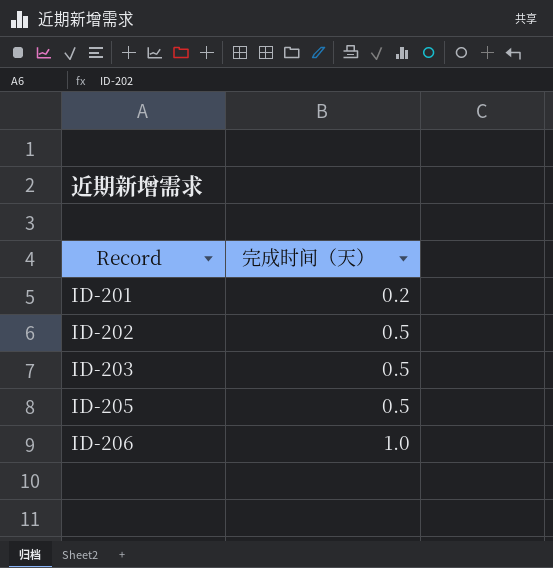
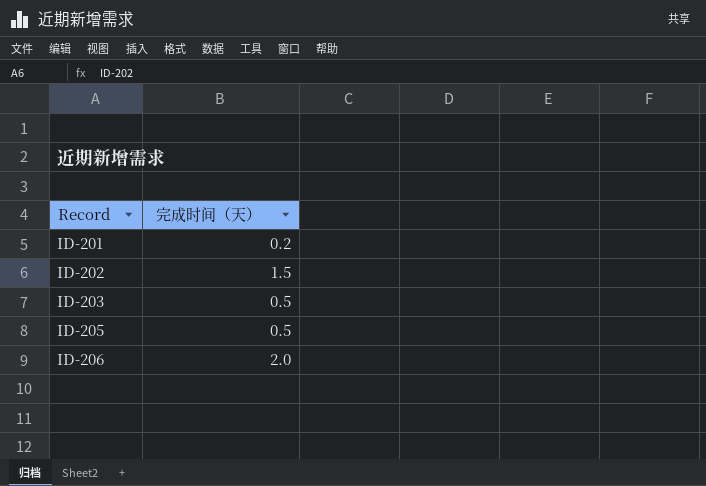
ID-202 | 完成时间（天）: 0.5 -> 1.5
ID-206 | 完成时间（天）: 1.0 -> 2.0

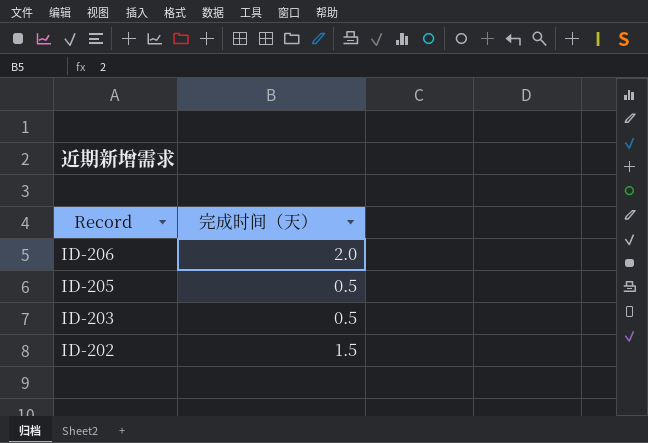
row order: Record ascending -> Record descending
row ID-201: 0.2 -> none

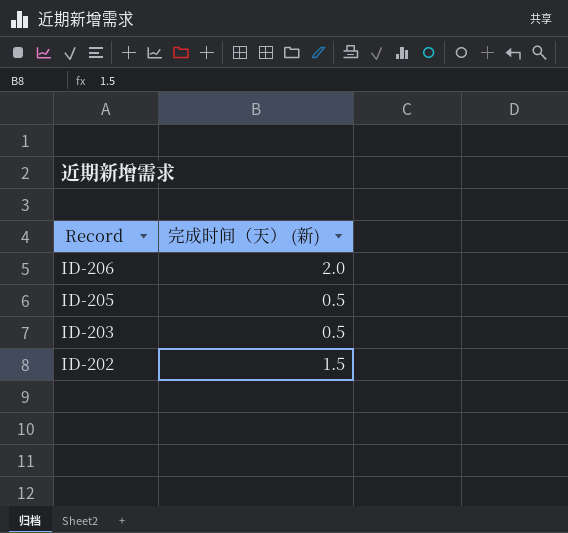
column name: 完成时间（天） -> 完成时间（天） (新)

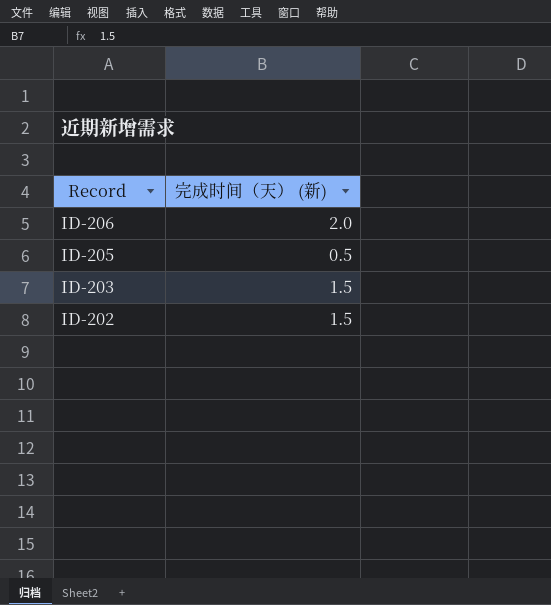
ID-203 | 完成时间（天） (新): 0.5 -> 1.5

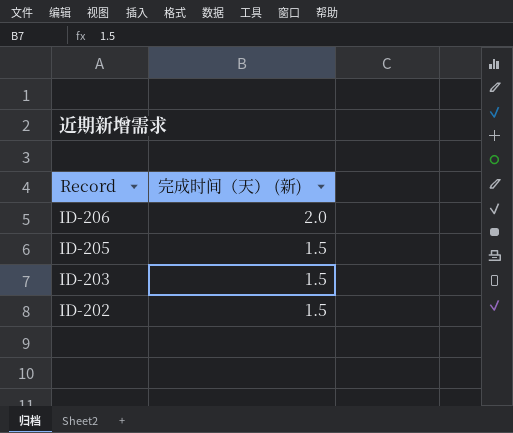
ID-205 | 完成时间（天） (新): 0.5 -> 1.5

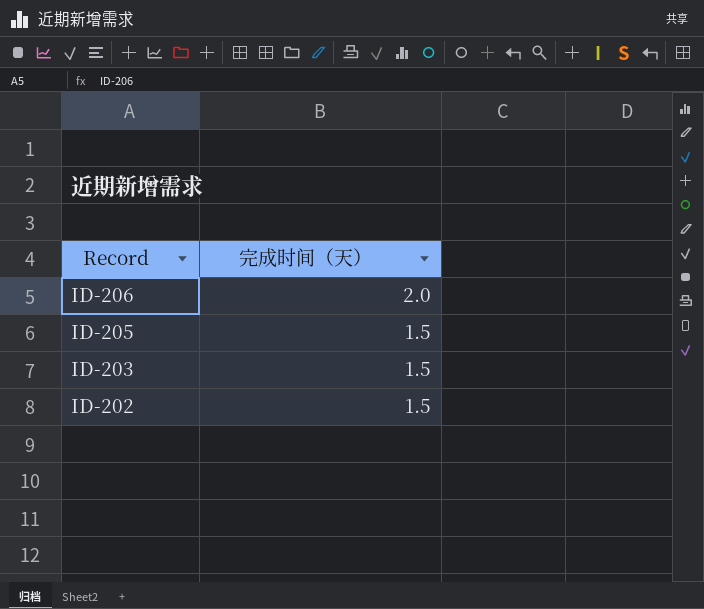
column name: 完成时间（天） (新) -> 完成时间（天）

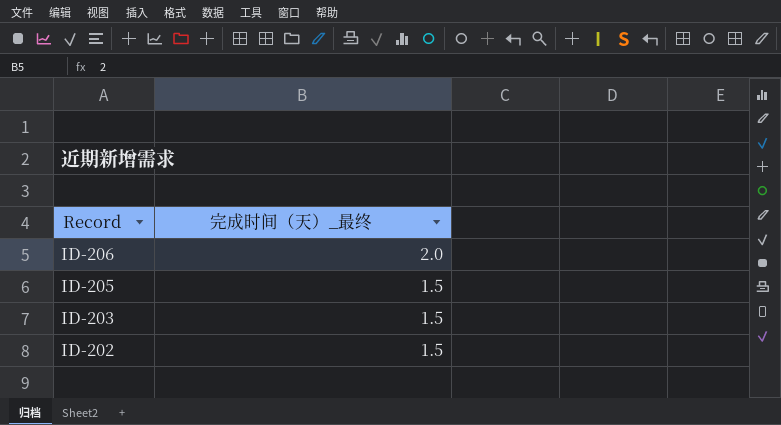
column name: 完成时间（天） -> 完成时间（天）_最终

